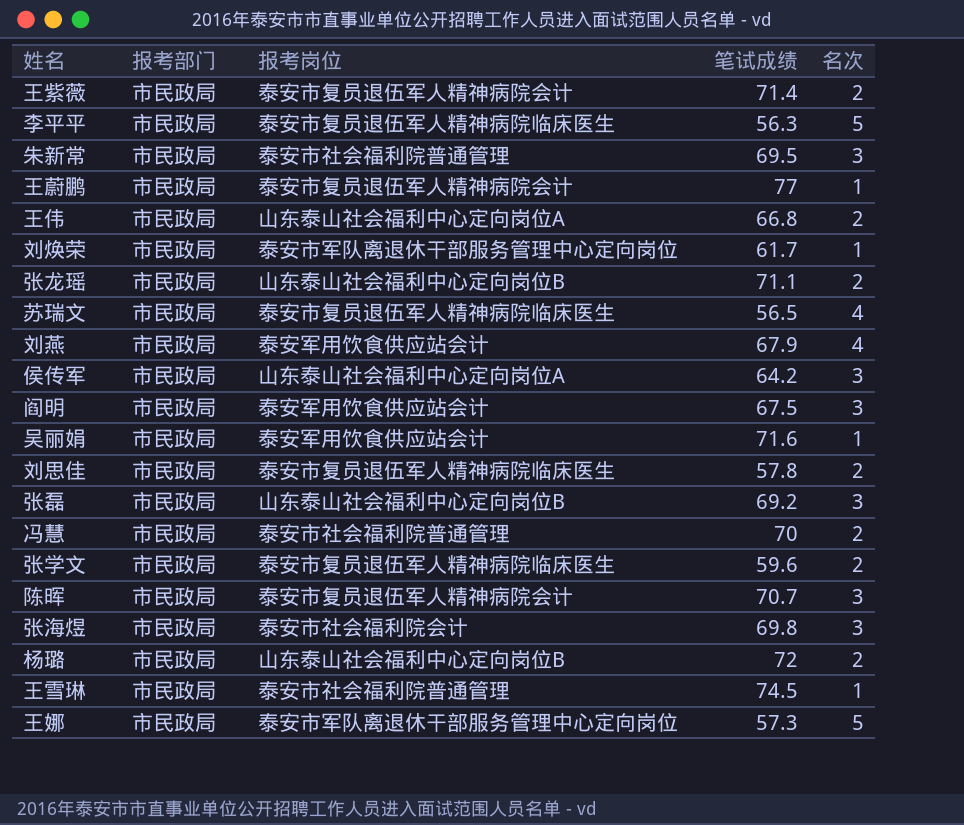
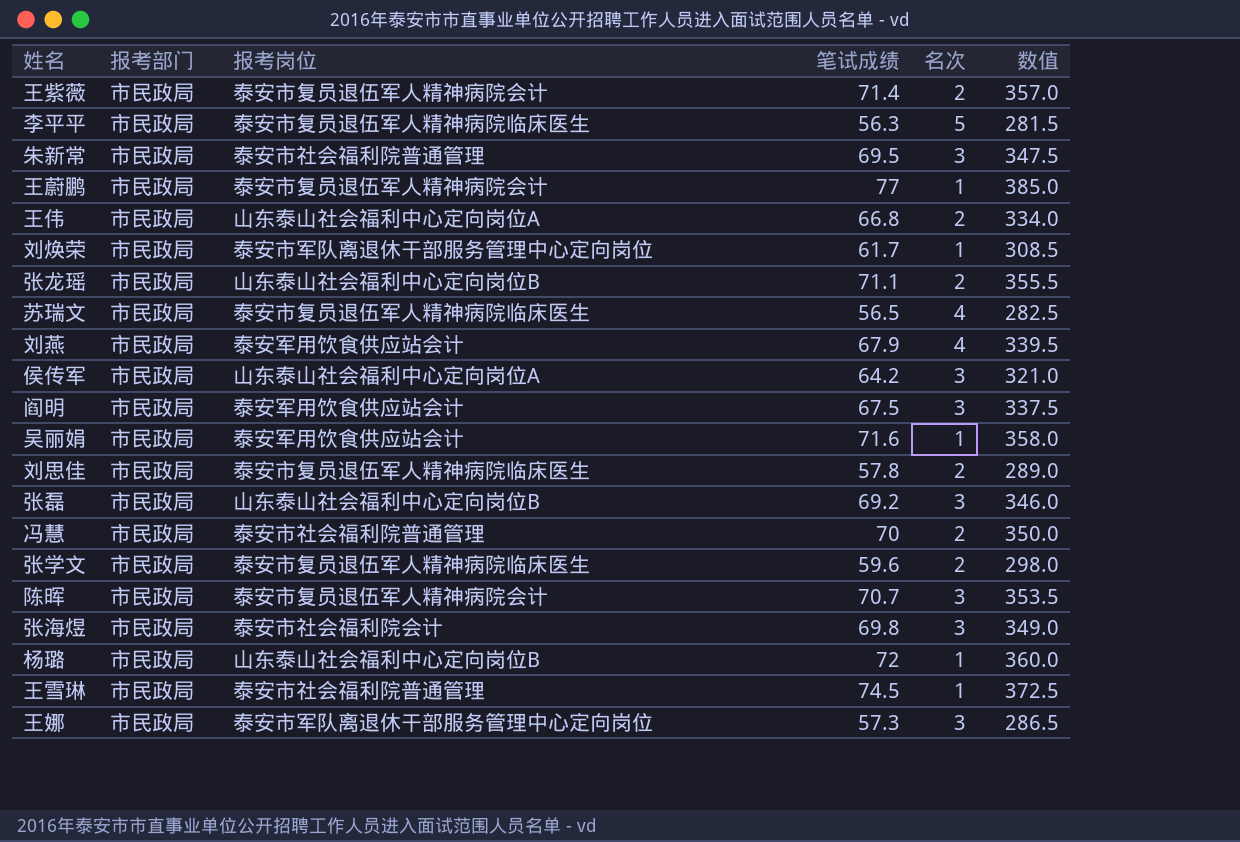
column 数值 | formula: none -> [笔试成绩] * 5
杨璐 | 名次: 2 -> 1
王娜 | 名次: 5 -> 3

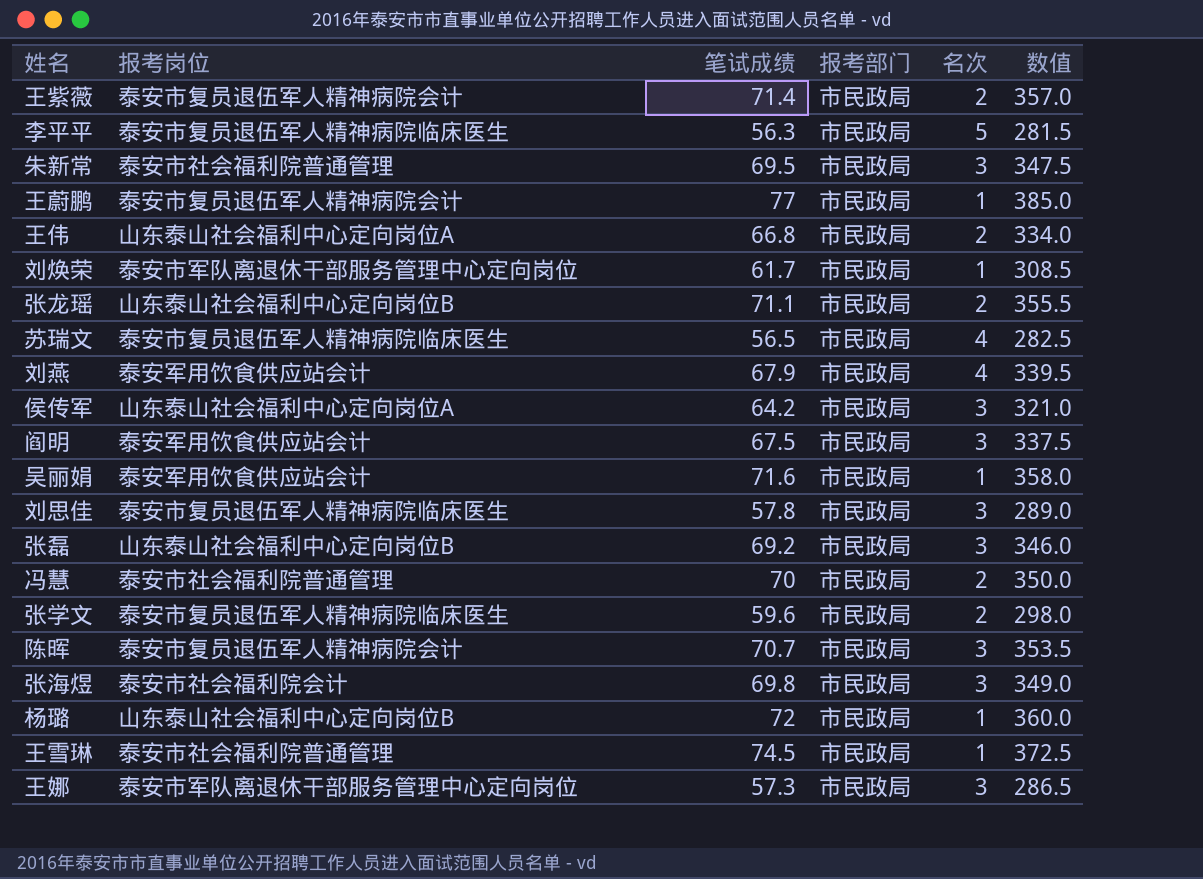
column 报考部门 | position: 2 -> 4
刘思佳 | 名次: 2 -> 3

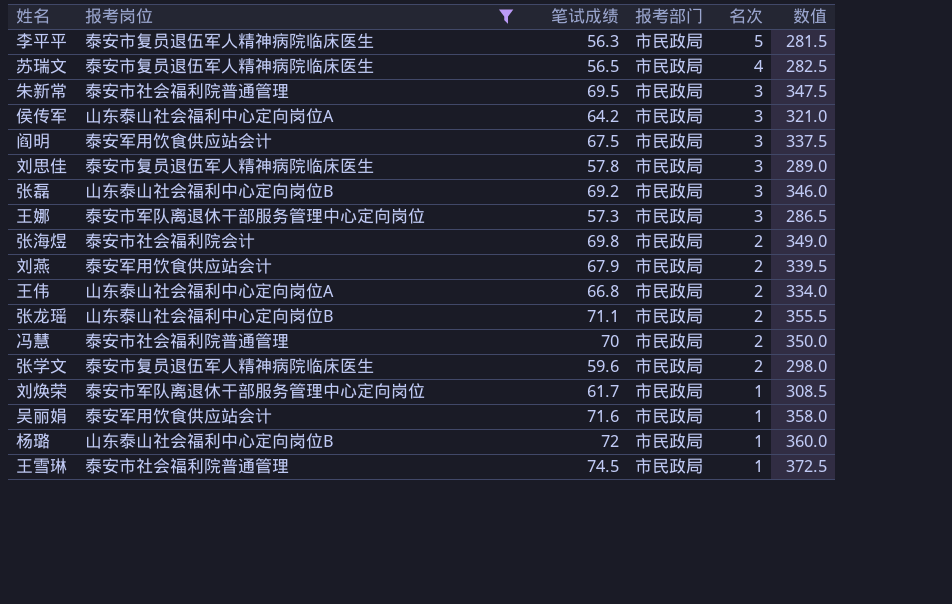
filter: none -> 报考岗位 != 泰安市复员退伍军人精神病院会计
row order: none -> 名次 descending
张海煜 | 名次: 3 -> 2
刘燕 | 名次: 4 -> 2

